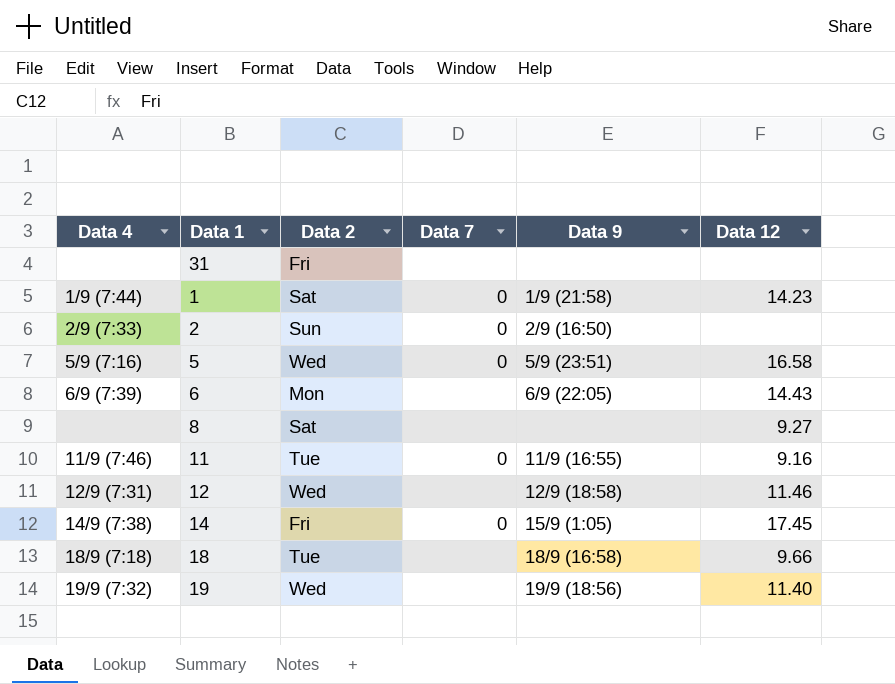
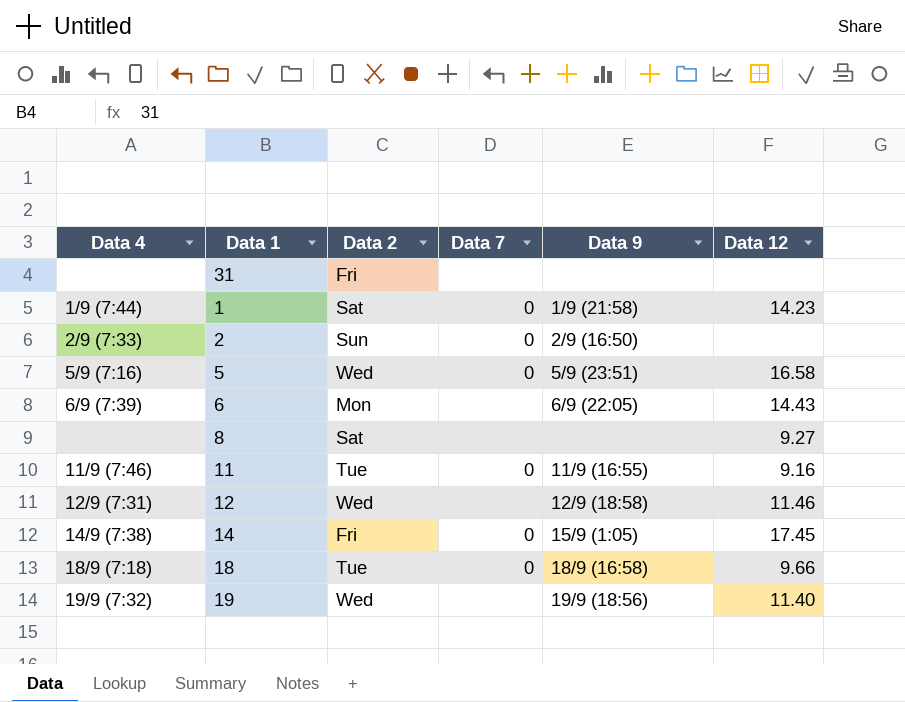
18 | Data 7: none -> 0

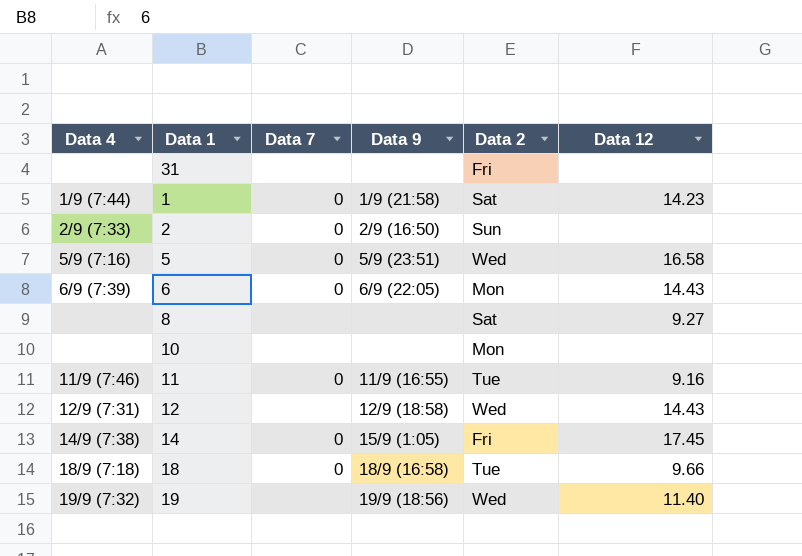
column Data 2 | position: 3 -> 5
6 | Data 7: none -> 0
row 10: none -> none | none | none | Mon | none
12 | Data 12: 11.46 -> 14.43

